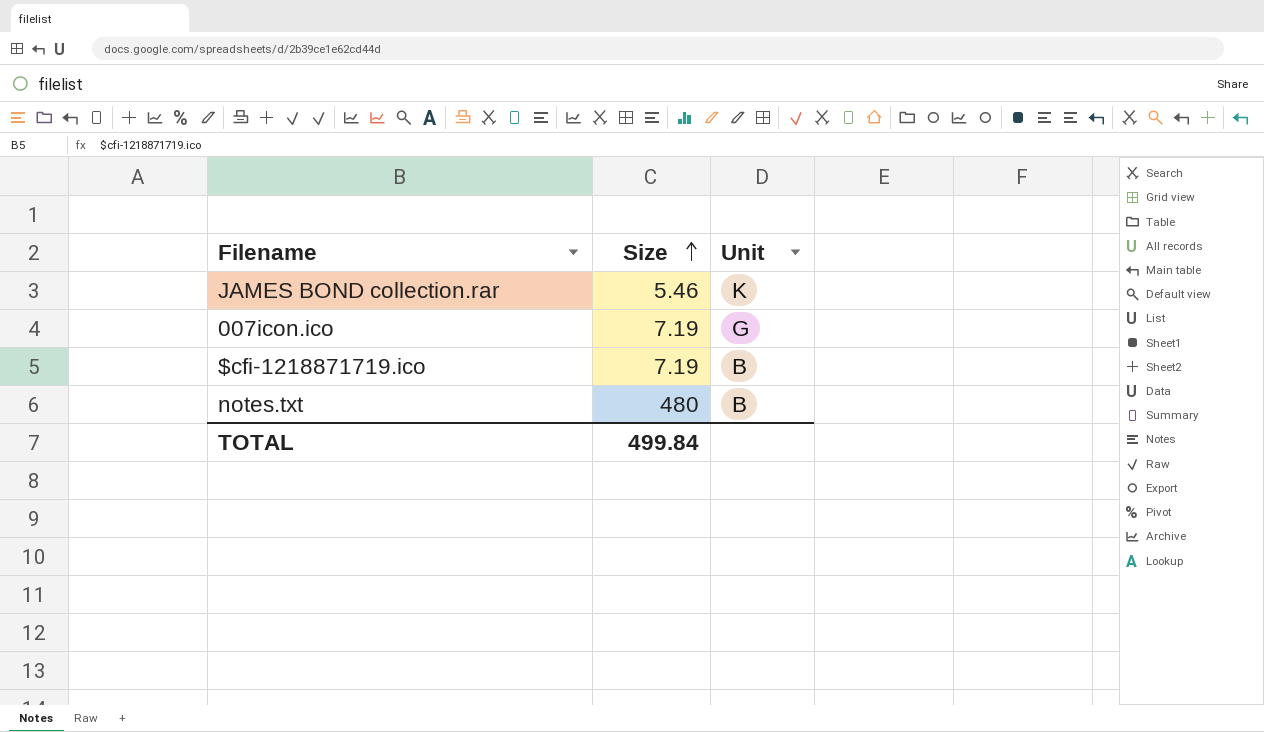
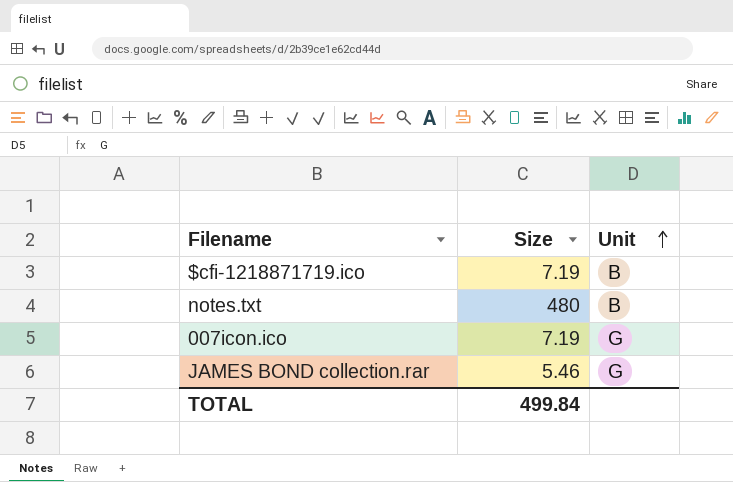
row order: Size ascending -> Unit ascending
JAMES BOND collection.rar | Unit: K -> G

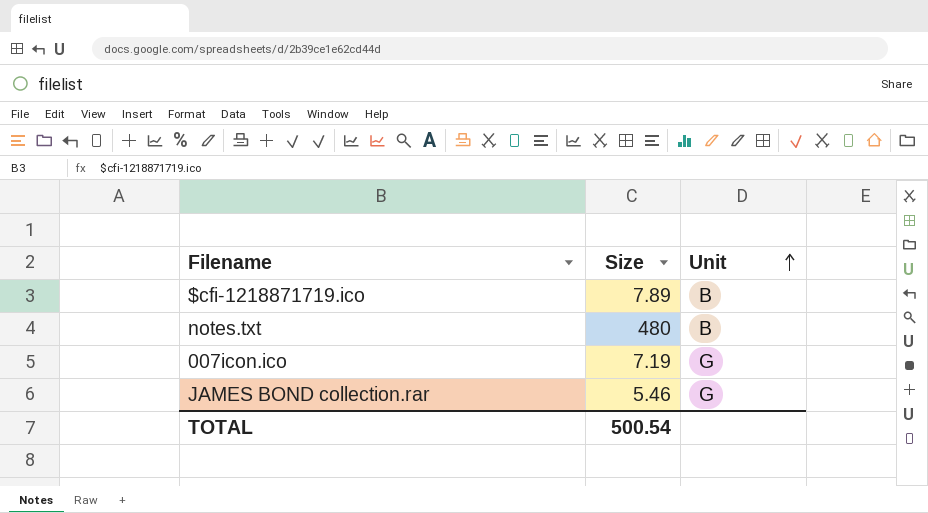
$cfi-1218871719.ico | Size: 7.19 -> 7.89
TOTAL | Size: 499.84 -> 500.54

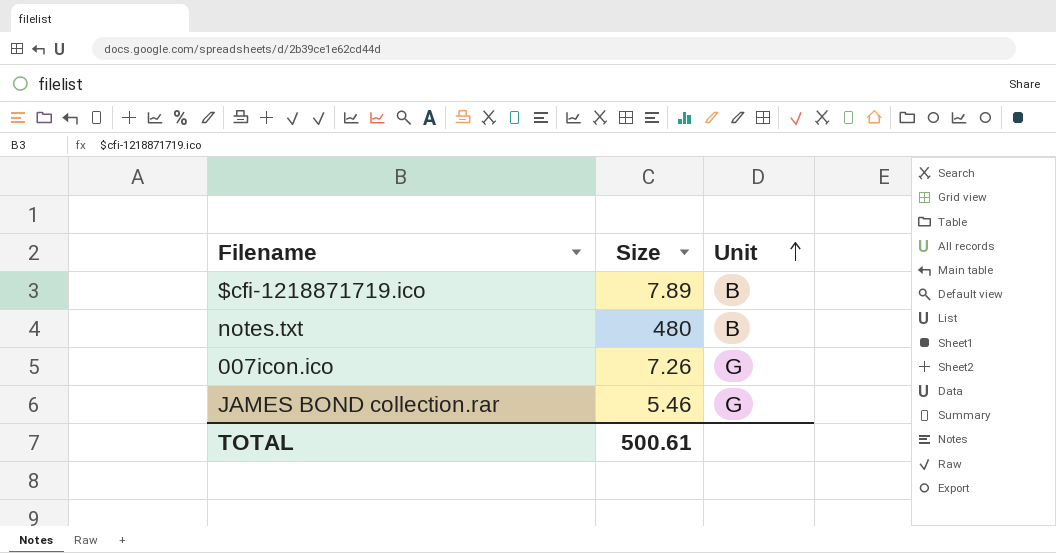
007icon.ico | Size: 7.19 -> 7.26
TOTAL | Size: 500.54 -> 500.61

